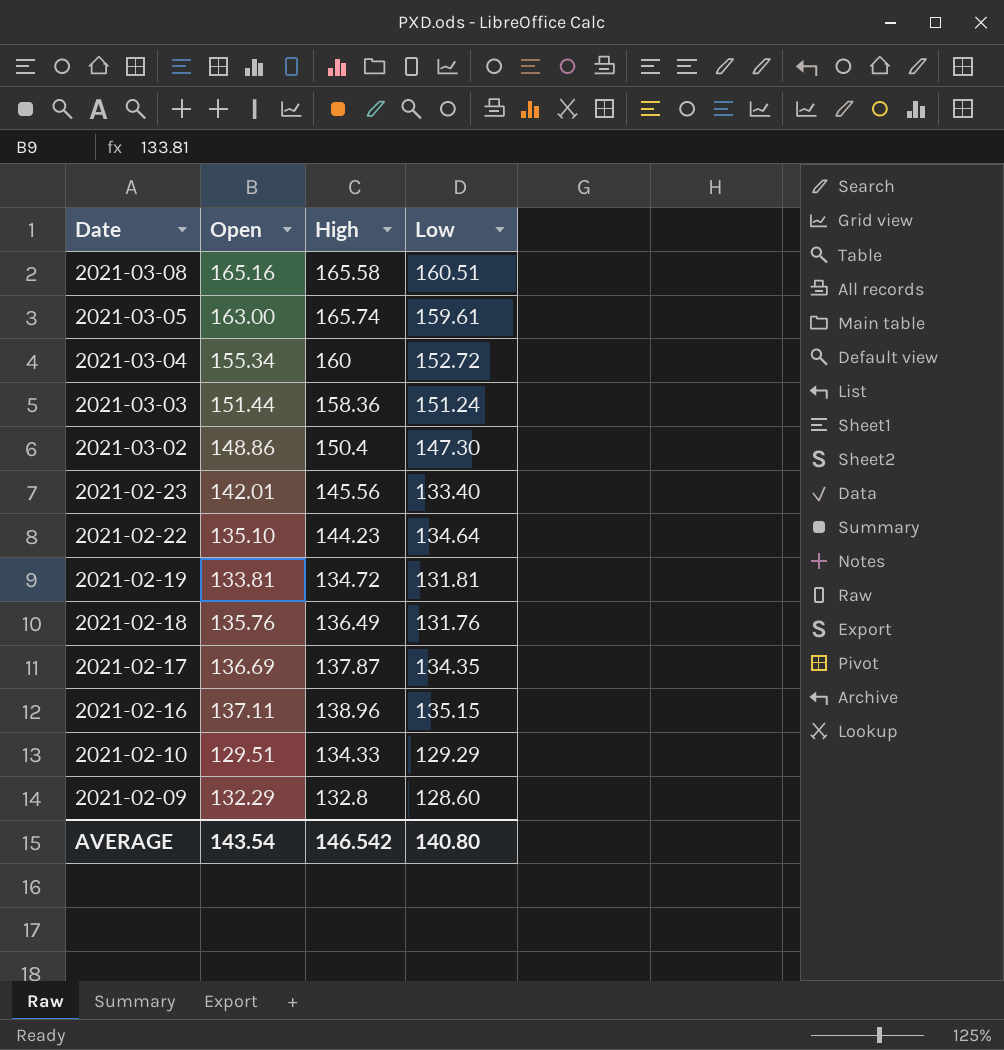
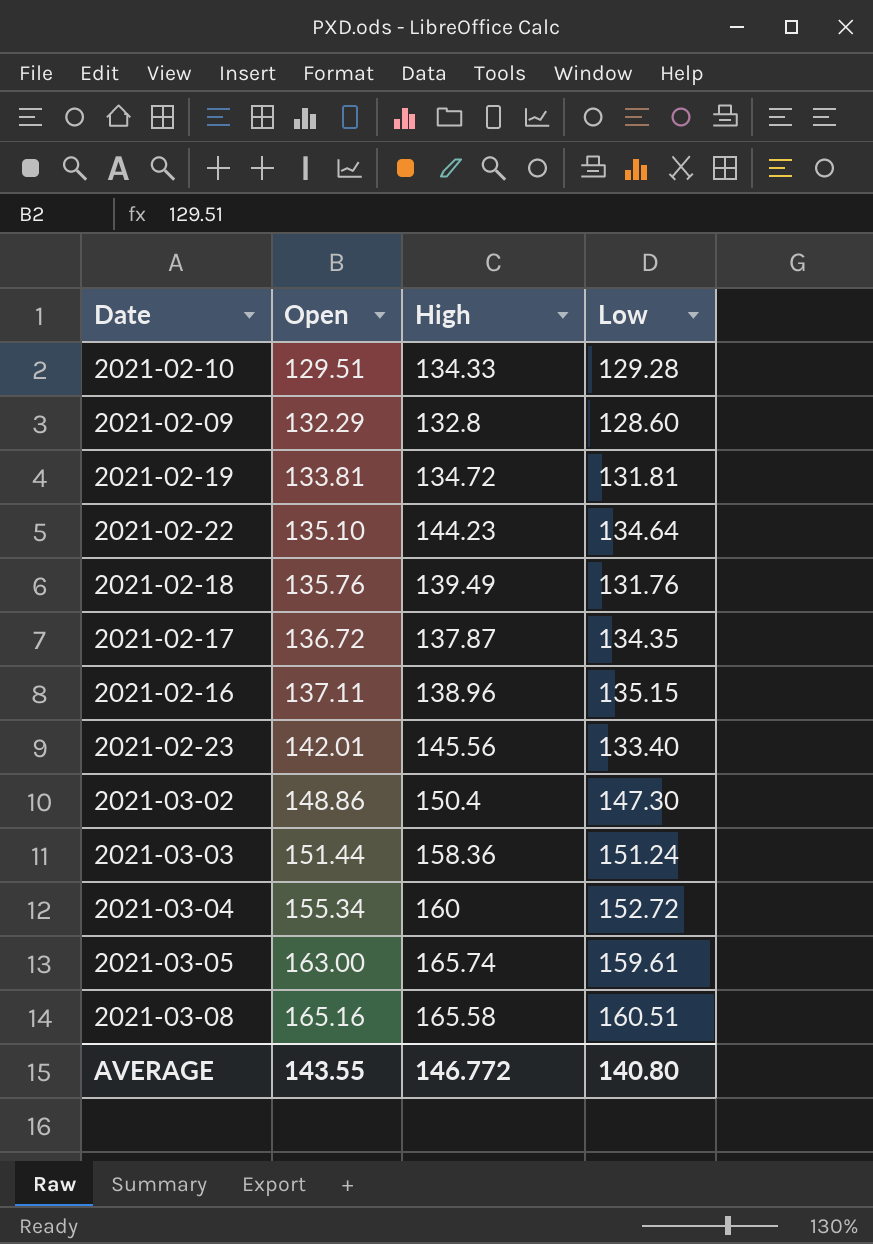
row order: Date descending -> Open ascending
2021-02-10 | Low: 129.29 -> 129.28
2021-02-18 | High: 136.49 -> 139.49
2021-02-17 | Open: 136.69 -> 136.72
AVERAGE | Open: 143.54 -> 143.55
AVERAGE | High: 146.542 -> 146.772

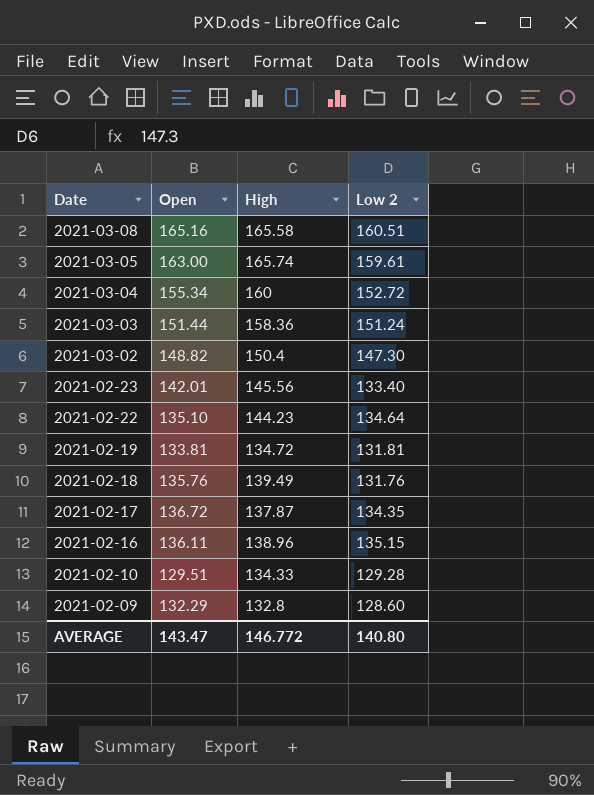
row order: Open ascending -> Date descending
column name: Low -> Low 2
2021-03-02 | Open: 148.86 -> 148.82
2021-02-16 | Open: 137.11 -> 136.11
AVERAGE | Open: 143.55 -> 143.47

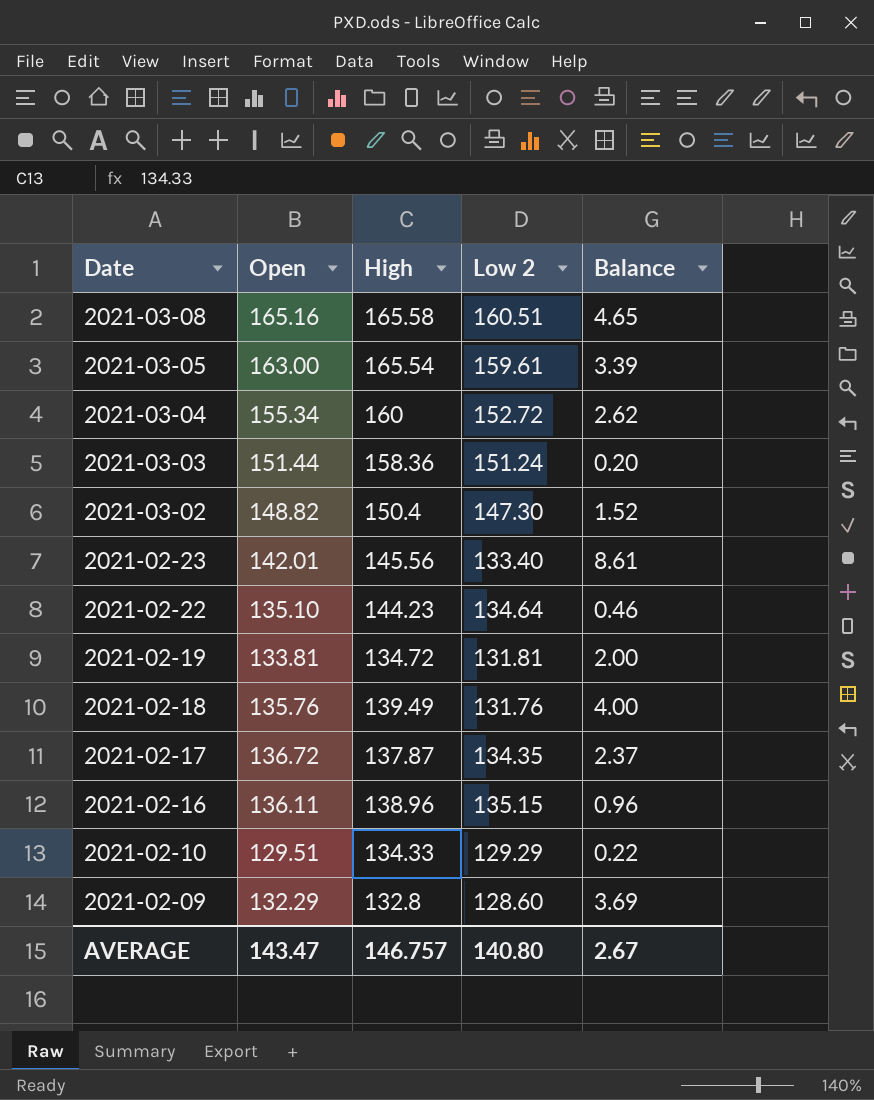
column Balance | formula: none -> [Open] - [Low 2]
2021-03-05 | High: 165.74 -> 165.54
2021-02-10 | Low 2: 129.28 -> 129.29
AVERAGE | High: 146.772 -> 146.757

